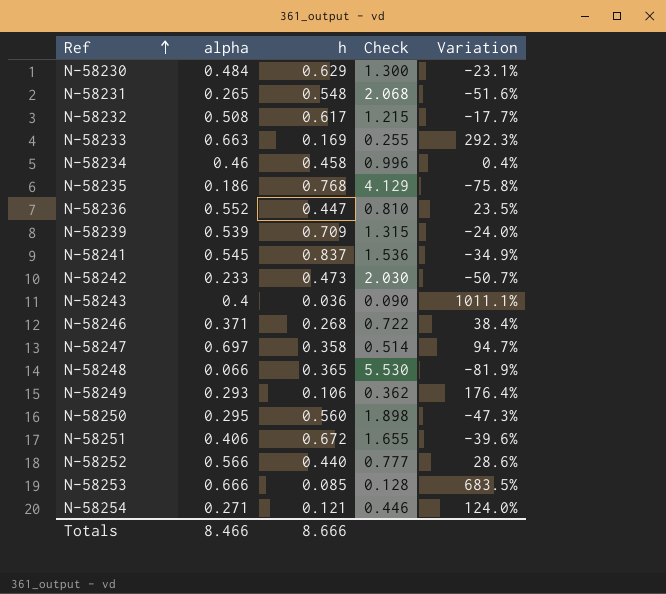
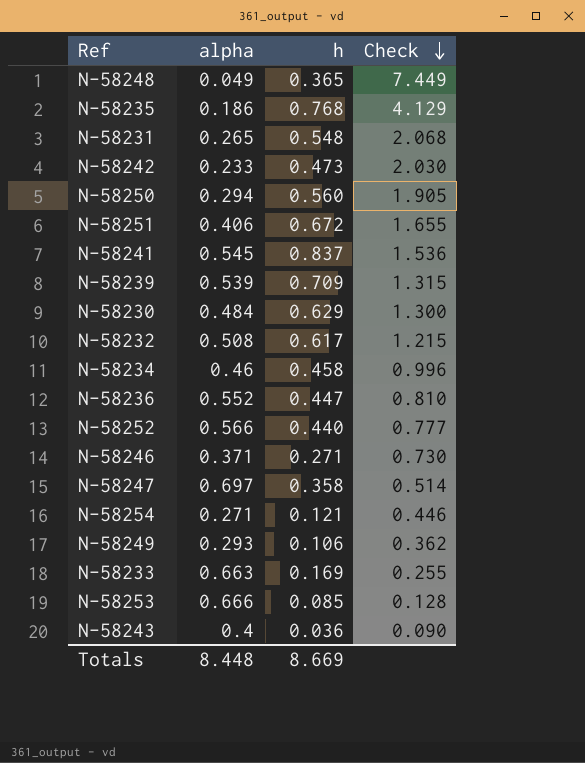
row order: Ref ascending -> Check descending
column Variation | formula: ([alpha] - [h]) / [h] -> none
N-58248 | alpha: 0.066 -> 0.049
N-58248 | Check: 5.530 -> 7.449
N-58250 | alpha: 0.295 -> 0.294
N-58250 | Check: 1.898 -> 1.905
N-58246 | h: 0.268 -> 0.271
N-58246 | Check: 0.722 -> 0.730
Totals | alpha: 8.466 -> 8.448
Totals | h: 8.666 -> 8.669

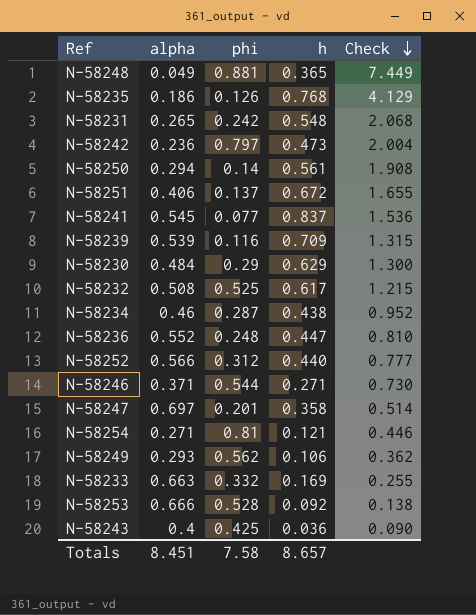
column phi | position: none -> 3
N-58242 | alpha: 0.233 -> 0.236
N-58242 | Check: 2.030 -> 2.004
N-58250 | h: 0.560 -> 0.561
N-58250 | Check: 1.905 -> 1.908
N-58234 | h: 0.458 -> 0.438
N-58234 | Check: 0.996 -> 0.952
N-58253 | h: 0.085 -> 0.092
N-58253 | Check: 0.128 -> 0.138
Totals | alpha: 8.448 -> 8.451
Totals | h: 8.669 -> 8.657

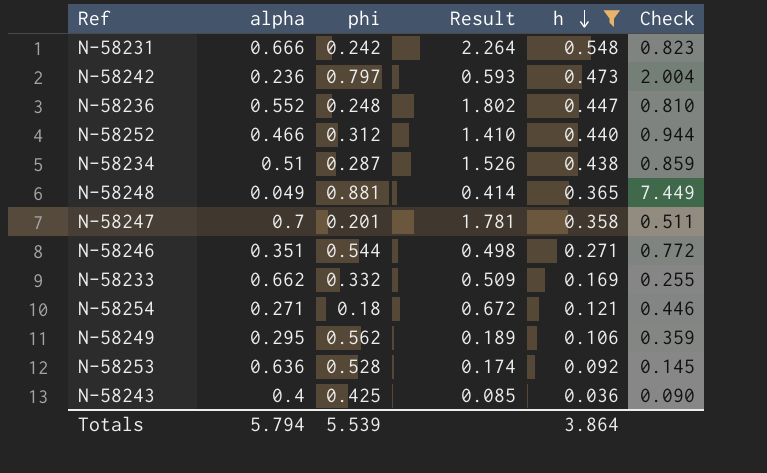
filter: none -> h <= 0.548
row order: Check descending -> h descending
column Result | formula: none -> [h] / [phi]
N-58231 | alpha: 0.265 -> 0.666
N-58231 | Check: 2.068 -> 0.823
N-58252 | alpha: 0.566 -> 0.466
N-58252 | Check: 0.777 -> 0.944
N-58234 | alpha: 0.46 -> 0.51
N-58234 | Check: 0.952 -> 0.859
N-58247 | alpha: 0.697 -> 0.7
N-58247 | Check: 0.514 -> 0.511
N-58246 | alpha: 0.371 -> 0.351
N-58246 | Check: 0.730 -> 0.772
N-58233 | alpha: 0.663 -> 0.662
N-58254 | phi: 0.81 -> 0.18
N-58249 | alpha: 0.293 -> 0.295
N-58249 | Check: 0.362 -> 0.359
N-58253 | alpha: 0.666 -> 0.636
N-58253 | Check: 0.138 -> 0.145
Totals | alpha: 8.451 -> 5.794
Totals | phi: 7.58 -> 5.539
Totals | h: 8.657 -> 3.864

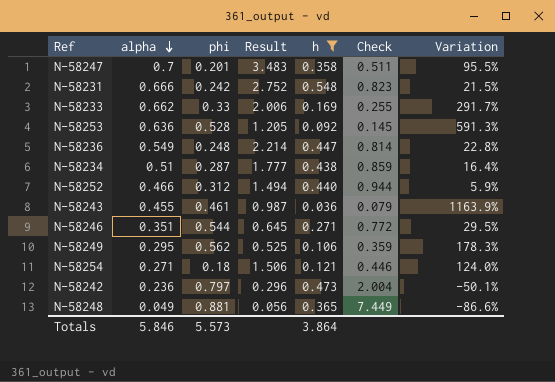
row order: h descending -> alpha descending
column Result | formula: [h] / [phi] -> [alpha] / [phi]
column Variation | formula: none -> ([alpha] - [h]) / [h]
N-58233 | phi: 0.332 -> 0.33
N-58236 | alpha: 0.552 -> 0.549
N-58236 | Check: 0.810 -> 0.814
N-58243 | alpha: 0.4 -> 0.455
N-58243 | phi: 0.425 -> 0.461
N-58243 | Check: 0.090 -> 0.079
Totals | alpha: 5.794 -> 5.846
Totals | phi: 5.539 -> 5.573

